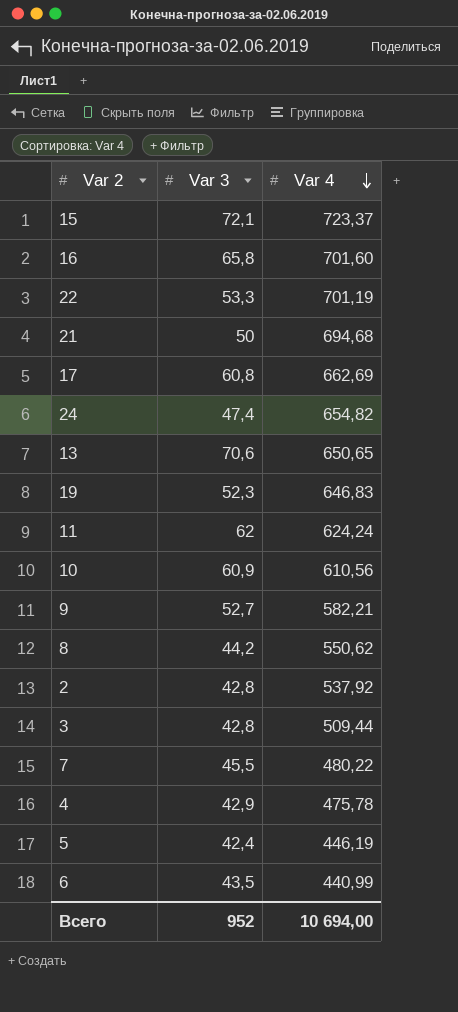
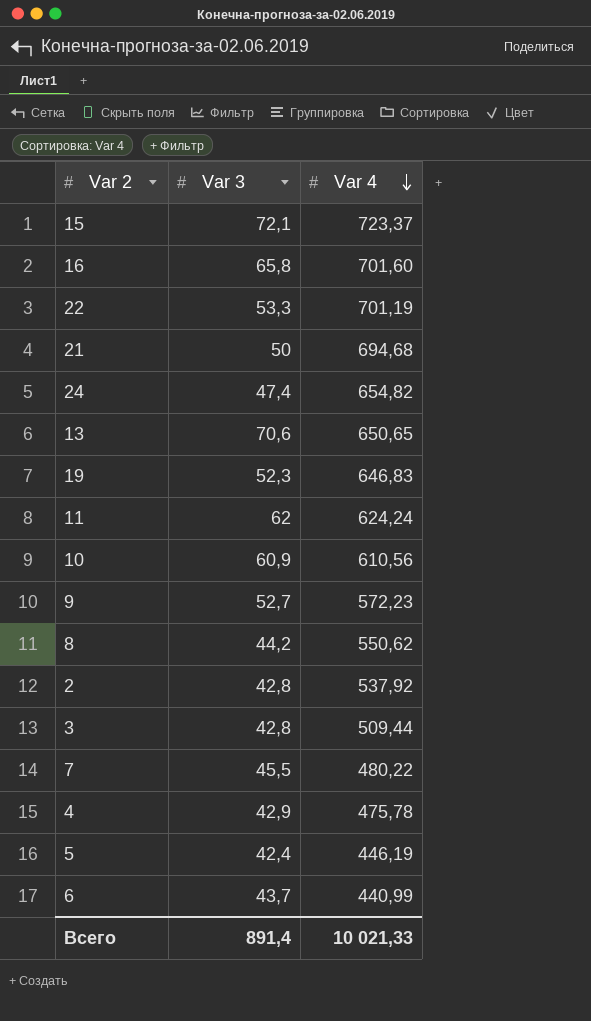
row 17: 60,8 | 662,69 -> none
9 | Var 4: 582,21 -> 572,23
6 | Var 3: 43,5 -> 43,7
Всего | Var 3: 952 -> 891,4
Всего | Var 4: 10 694,00 -> 10 021,33

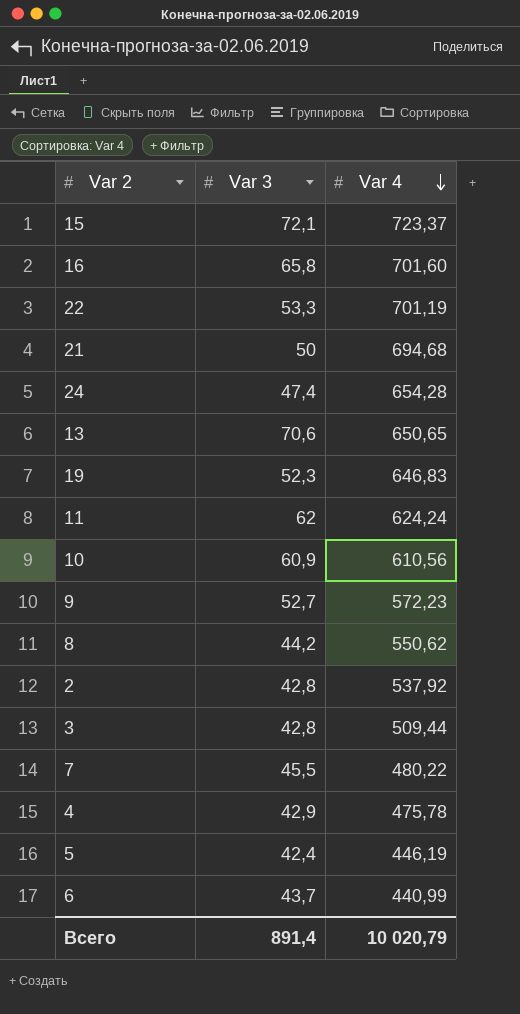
24 | Var 4: 654,82 -> 654,28
Всего | Var 4: 10 021,33 -> 10 020,79

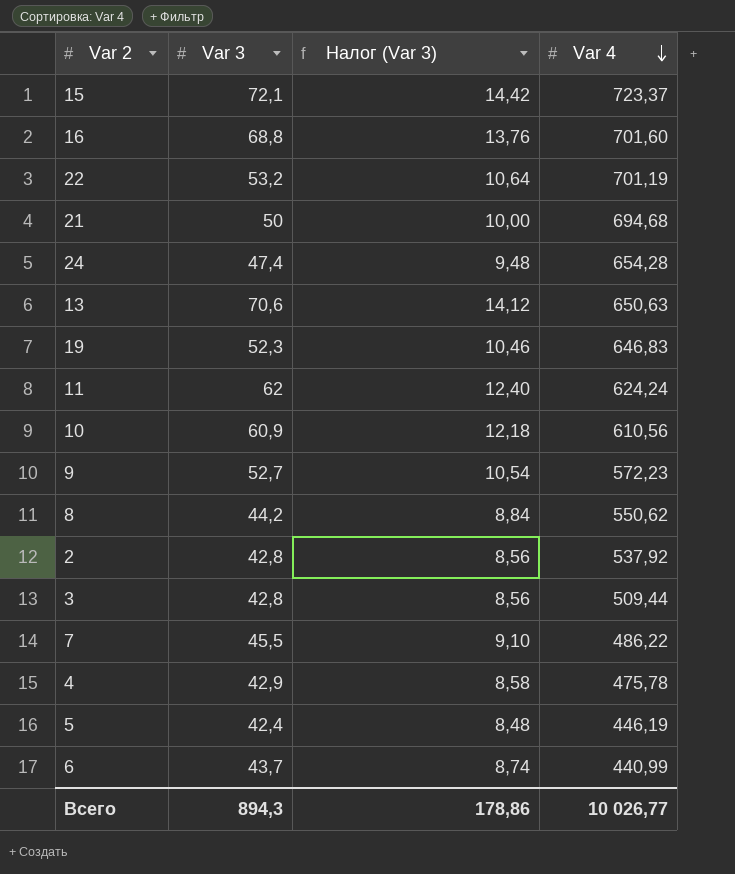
column Налог (Var 3) | formula: none -> [Var 3] * 0,2
16 | Var 3: 65,8 -> 68,8
22 | Var 3: 53,3 -> 53,2
13 | Var 4: 650,65 -> 650,63
7 | Var 4: 480,22 -> 486,22
Всего | Var 3: 891,4 -> 894,3
Всего | Var 4: 10 020,79 -> 10 026,77

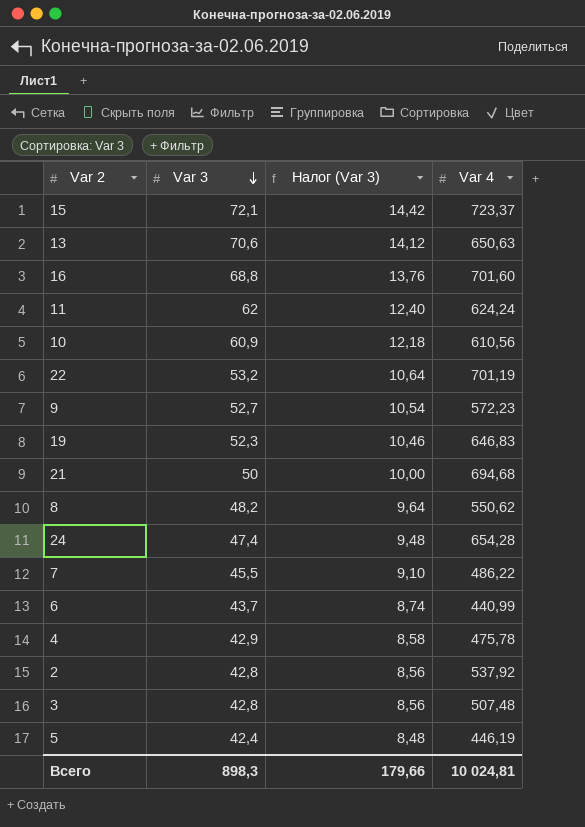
row order: Var 4 descending -> Var 3 descending
8 | Var 3: 44,2 -> 48,2
8 | Налог (Var 3): 8,84 -> 9,64
3 | Var 4: 509,44 -> 507,48
Всего | Var 3: 894,3 -> 898,3
Всего | Налог (Var 3): 178,86 -> 179,66
Всего | Var 4: 10 026,77 -> 10 024,81

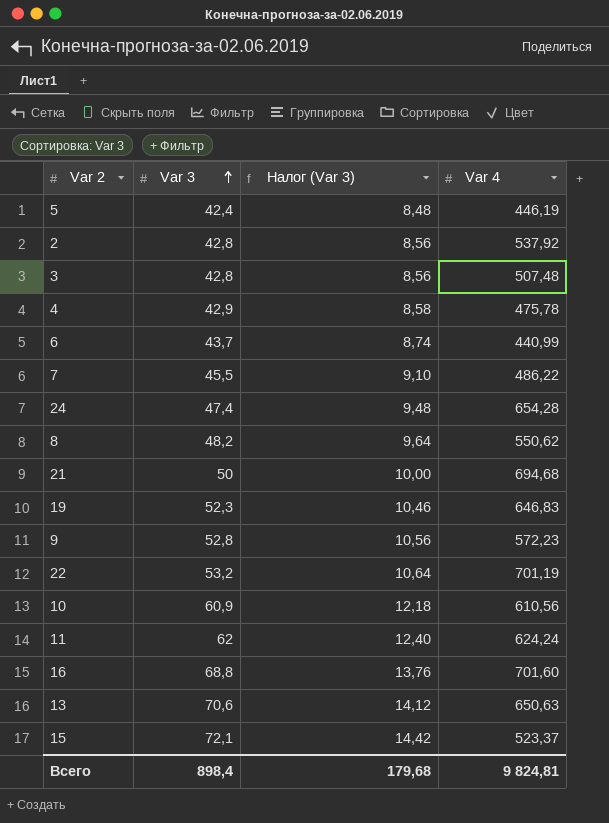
row order: Var 3 descending -> Var 3 ascending
9 | Var 3: 52,7 -> 52,8
9 | Налог (Var 3): 10,54 -> 10,56
15 | Var 4: 723,37 -> 523,37
Всего | Var 3: 898,3 -> 898,4
Всего | Налог (Var 3): 179,66 -> 179,68
Всего | Var 4: 10 024,81 -> 9 824,81

